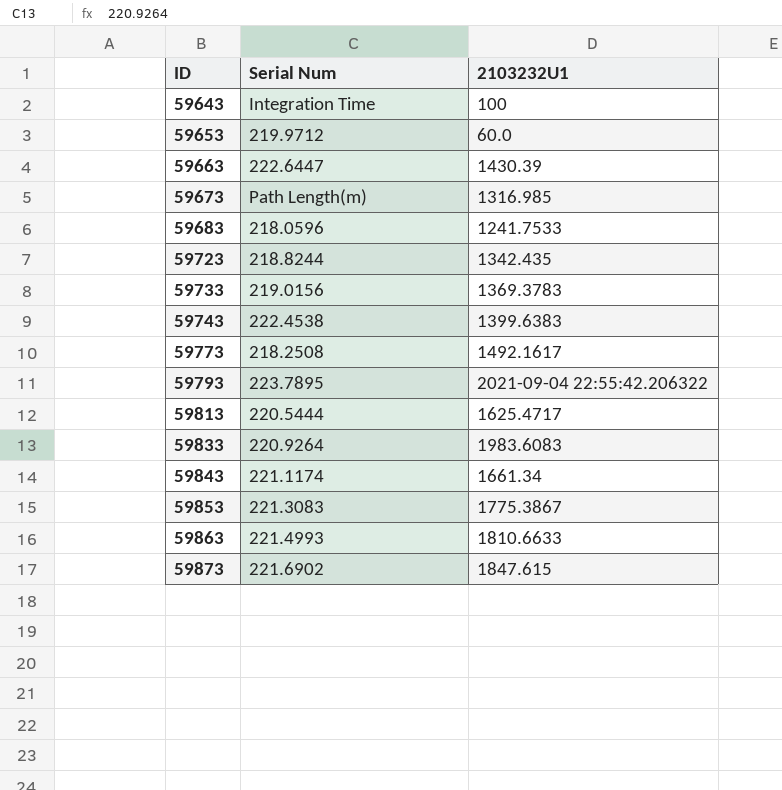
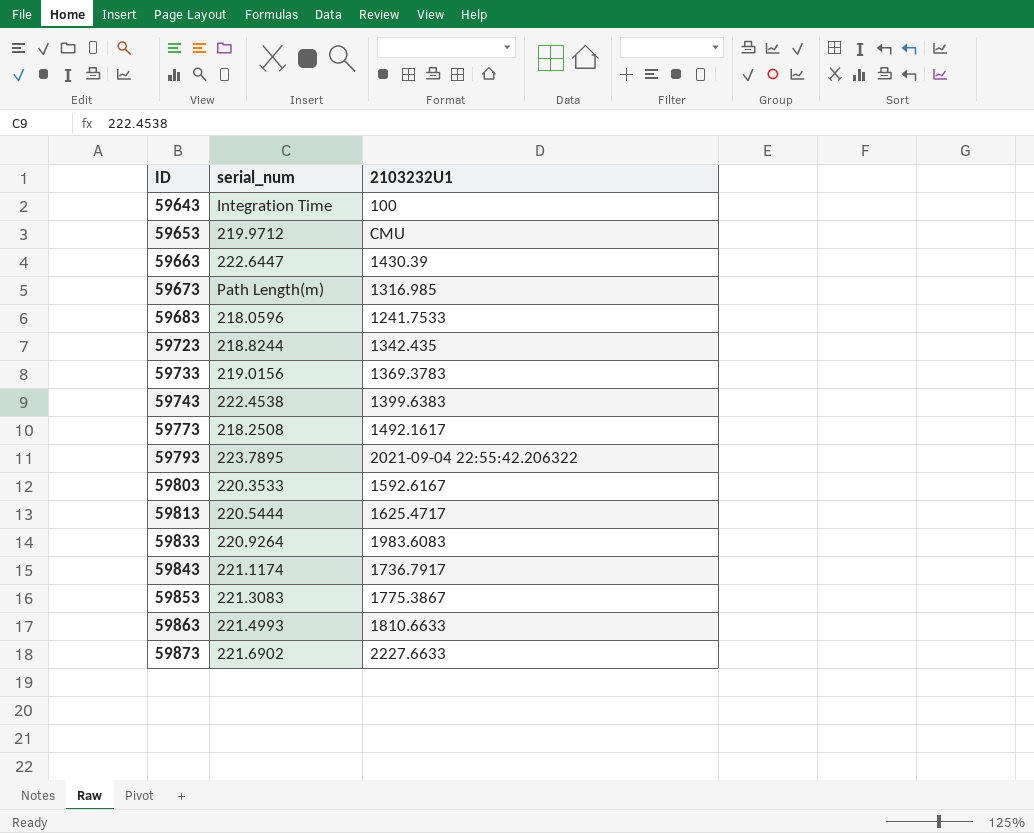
column name: Serial Num -> serial_num
59653 | 2103232U1: 60.0 -> CMU
row 59803: none -> 220.3533 | 1592.6167
59843 | 2103232U1: 1661.34 -> 1736.7917
59873 | 2103232U1: 1847.615 -> 2227.6633

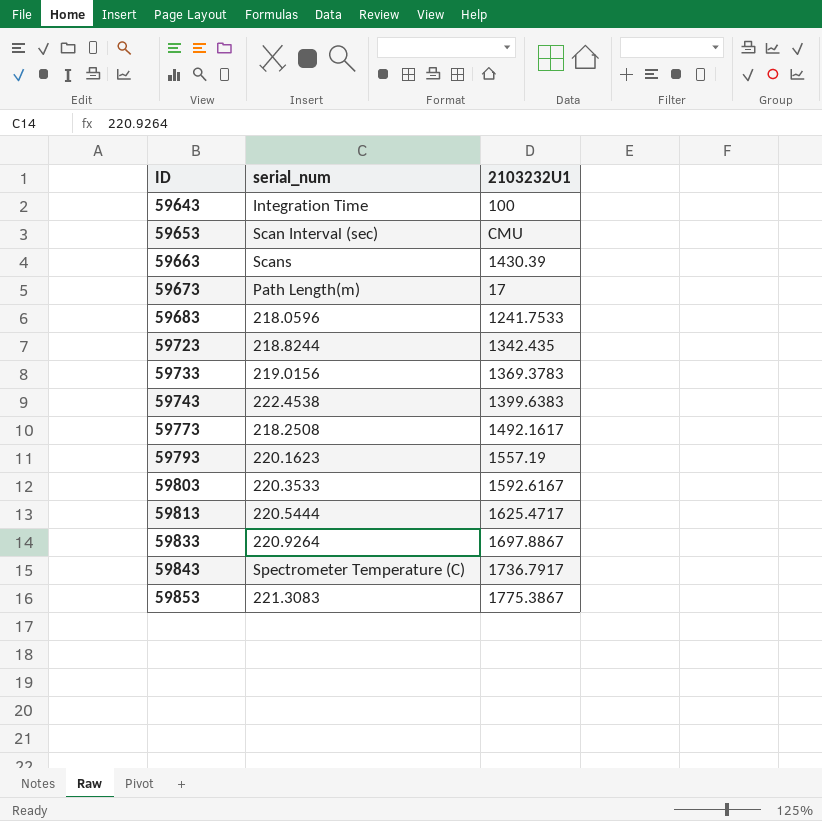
row 59863: 221.4993 | 1810.6633 -> none
row 59873: 221.6902 | 2227.6633 -> none
59653 | serial_num: 219.9712 -> Scan Interval (sec)
59663 | serial_num: 222.6447 -> Scans
59673 | 2103232U1: 1316.985 -> 17
59793 | serial_num: 223.7895 -> 220.1623
59793 | 2103232U1: 2021-09-04 22:55:42.206322 -> 1557.19
59833 | 2103232U1: 1983.6083 -> 1697.8867
59843 | serial_num: 221.1174 -> Spectrometer Temperature (C)

